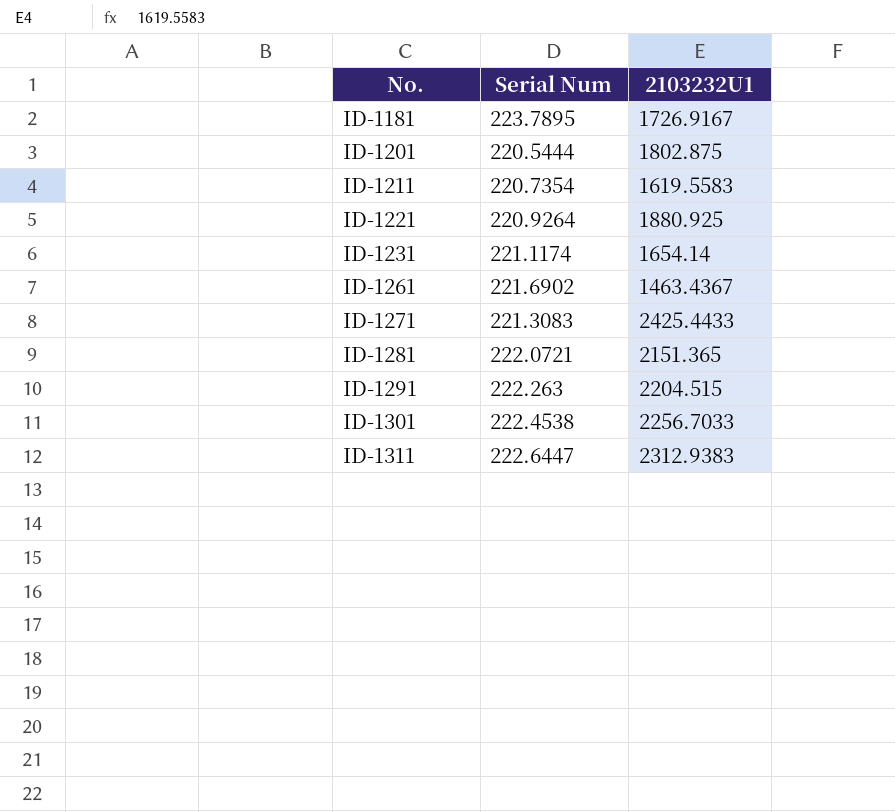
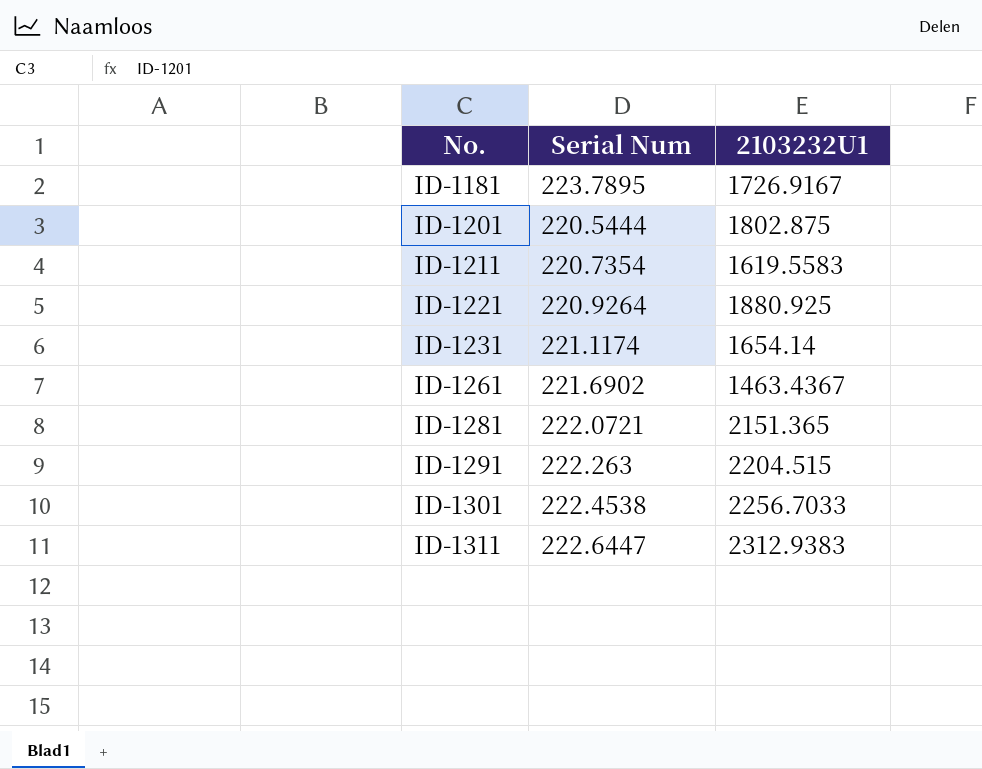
row ID-1271: 221.3083 | 2425.4433 -> none

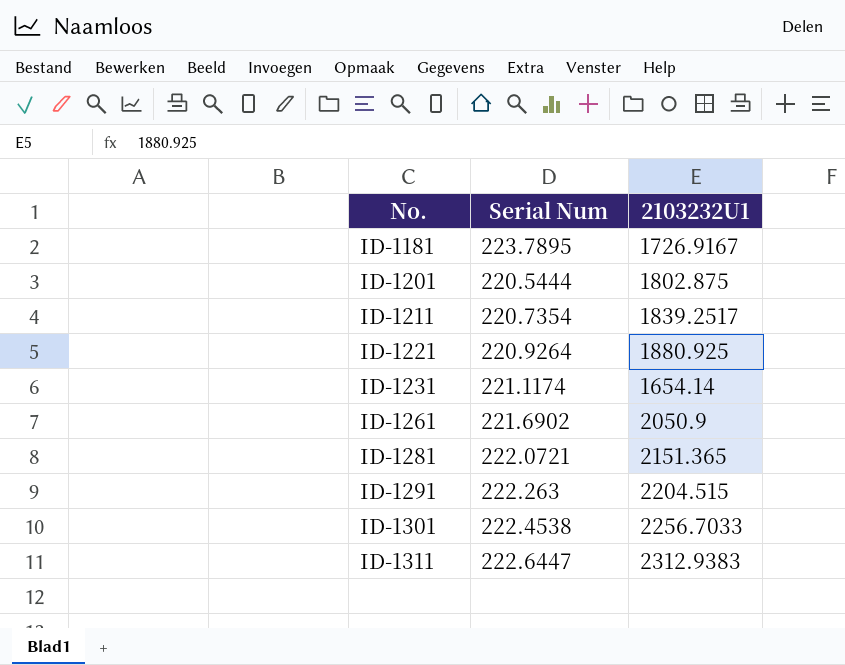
ID-1211 | 2103232U1: 1619.5583 -> 1839.2517
ID-1261 | 2103232U1: 1463.4367 -> 2050.9

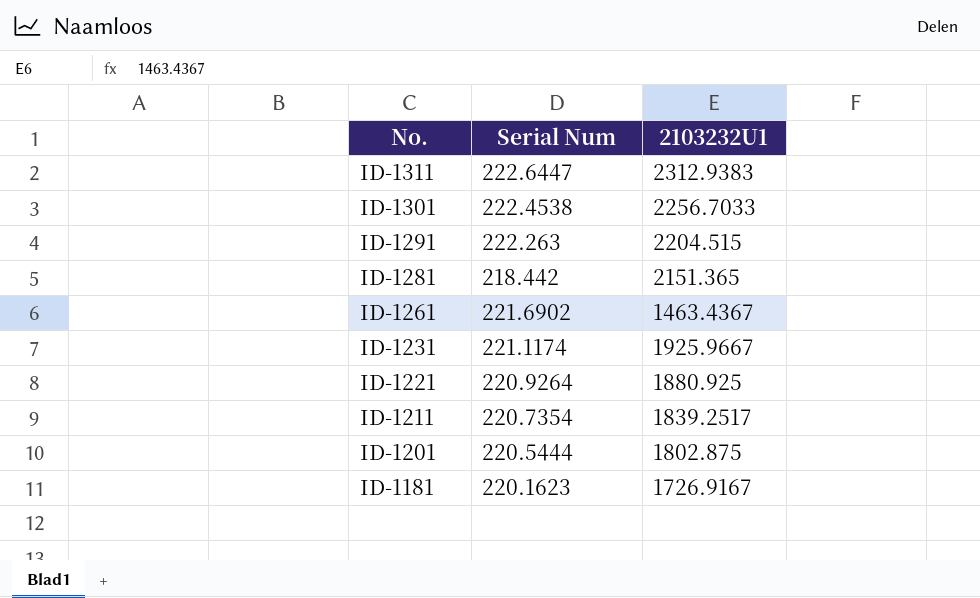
row order: No. ascending -> No. descending
ID-1281 | Serial Num: 222.0721 -> 218.442
ID-1261 | 2103232U1: 2050.9 -> 1463.4367
ID-1231 | 2103232U1: 1654.14 -> 1925.9667
ID-1181 | Serial Num: 223.7895 -> 220.1623

